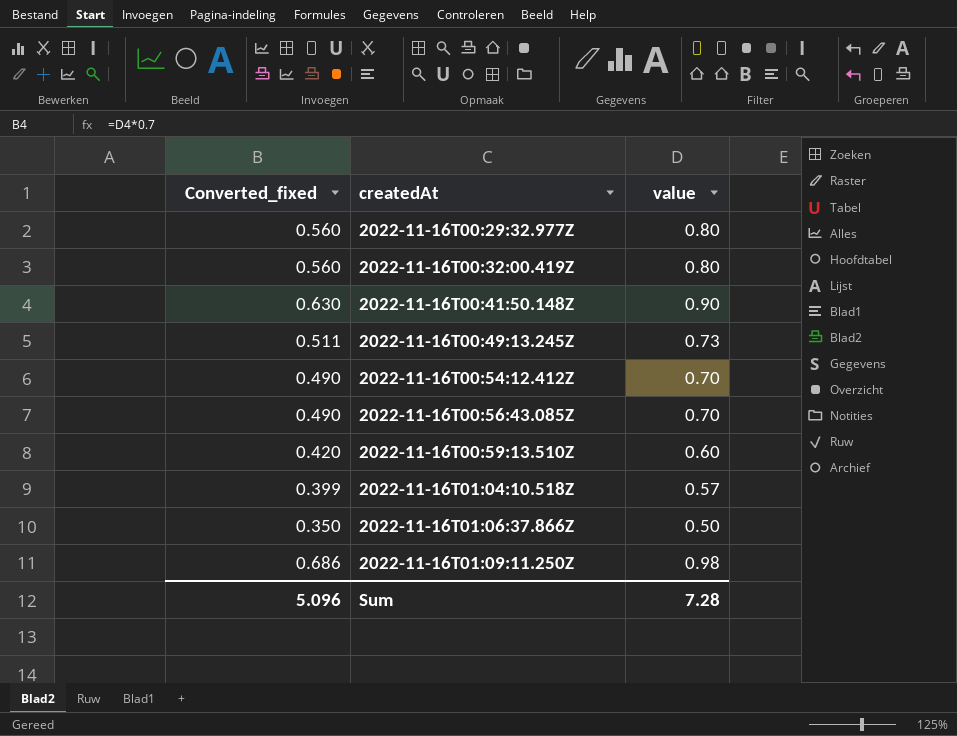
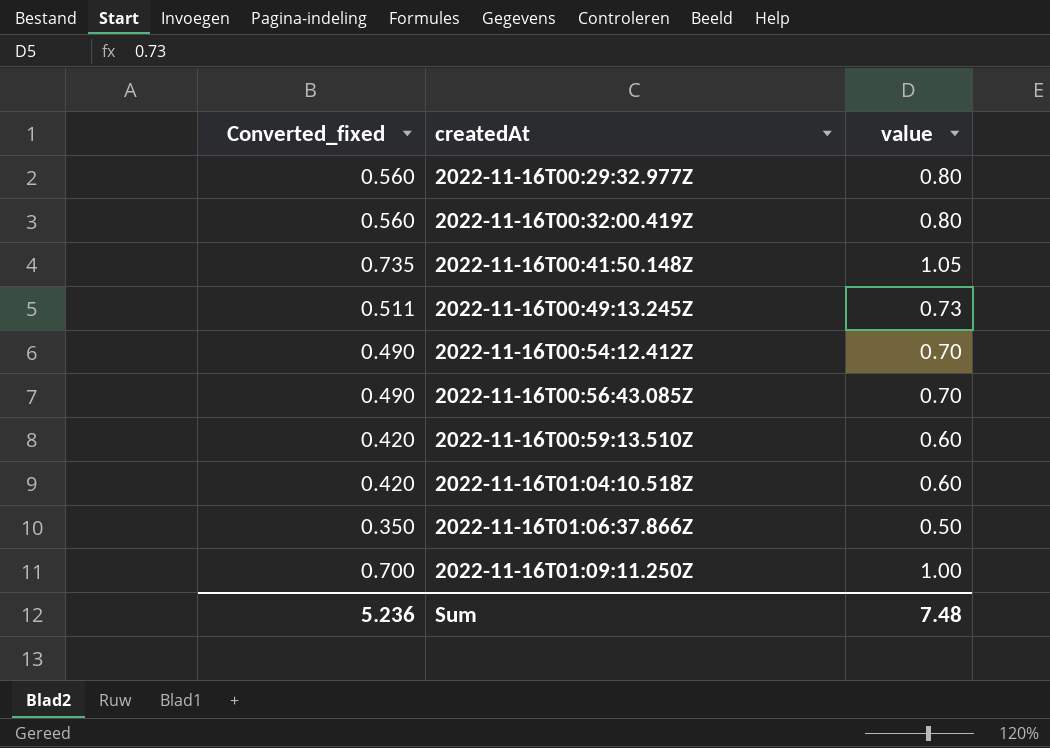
2022-11-16T00:41:50.148Z | Converted_fixed: 0.630 -> 0.735
2022-11-16T00:41:50.148Z | value: 0.90 -> 1.05
2022-11-16T01:04:10.518Z | Converted_fixed: 0.399 -> 0.420
2022-11-16T01:04:10.518Z | value: 0.57 -> 0.60
2022-11-16T01:09:11.250Z | Converted_fixed: 0.686 -> 0.700
2022-11-16T01:09:11.250Z | value: 0.98 -> 1.00
Sum | Converted_fixed: 5.096 -> 5.236
Sum | value: 7.28 -> 7.48

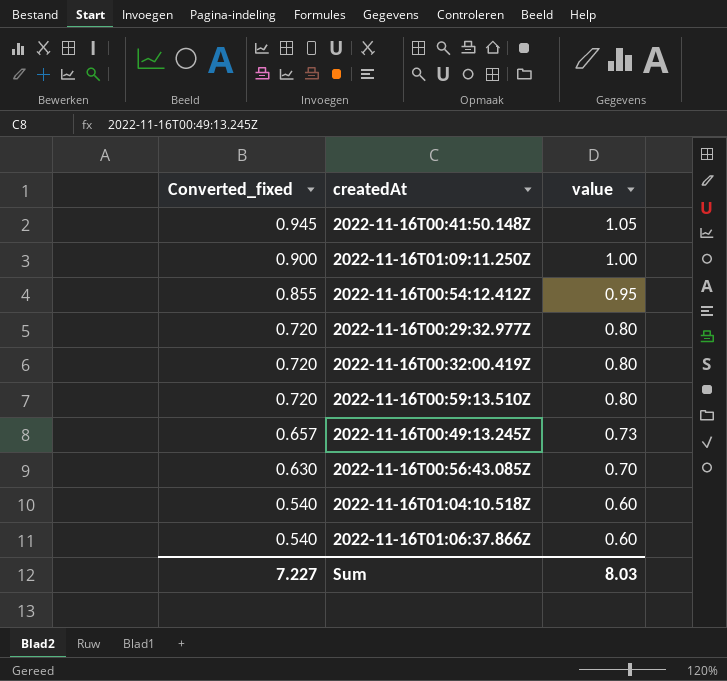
row order: createdAt ascending -> Converted_fixed descending
column Converted_fixed | formula: [value] * 0.7 -> [value] * 0.9
2022-11-16T00:54:12.412Z | value: 0.70 -> 0.95
2022-11-16T00:59:13.510Z | value: 0.60 -> 0.80
2022-11-16T01:06:37.866Z | value: 0.50 -> 0.60
Sum | Converted_fixed: 5.236 -> 7.227
Sum | value: 7.48 -> 8.03

